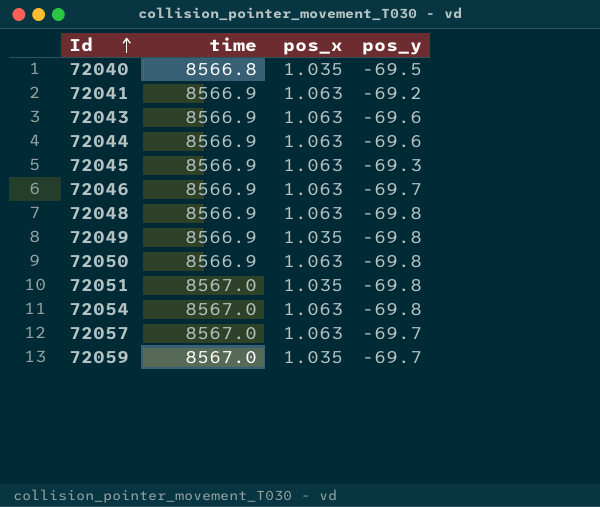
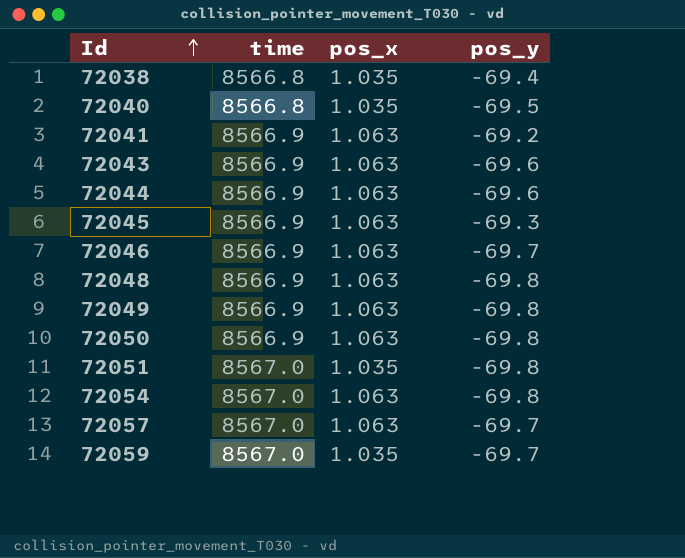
row 72038: none -> 8566.8 | 1.035 | -69.4
72049 | pos_x: 1.035 -> 1.063

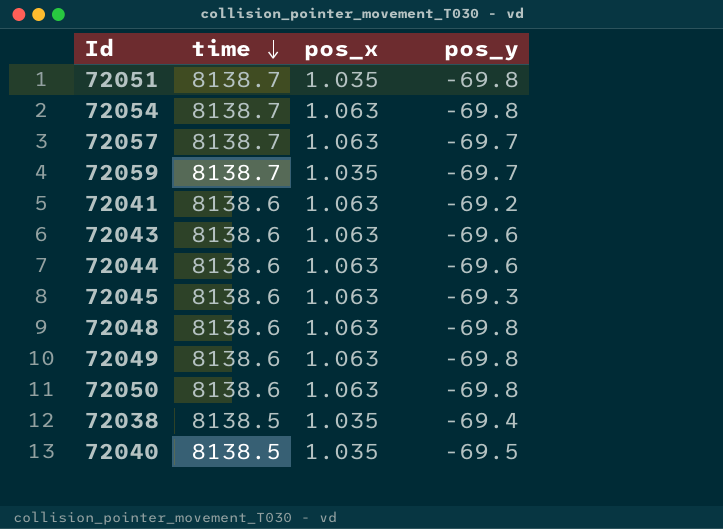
row order: Id ascending -> time descending
row 72046: 8566.9 | 1.063 | -69.7 -> none
72051 | time: 8567.0 -> 8138.7
72054 | time: 8567.0 -> 8138.7
72057 | time: 8567.0 -> 8138.7
72059 | time: 8567.0 -> 8138.7
72041 | time: 8566.9 -> 8138.6
72043 | time: 8566.9 -> 8138.6
72044 | time: 8566.9 -> 8138.6
72045 | time: 8566.9 -> 8138.6
72048 | time: 8566.9 -> 8138.6
72049 | time: 8566.9 -> 8138.6
72050 | time: 8566.9 -> 8138.6
72038 | time: 8566.8 -> 8138.5
72040 | time: 8566.8 -> 8138.5

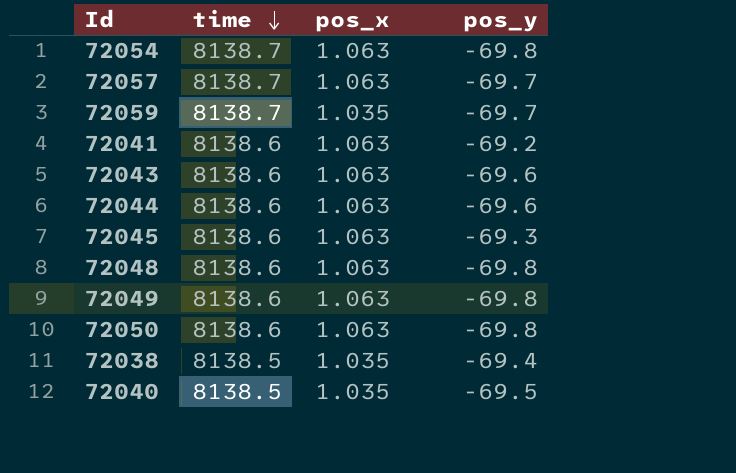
row 72051: 8138.7 | 1.035 | -69.8 -> none

